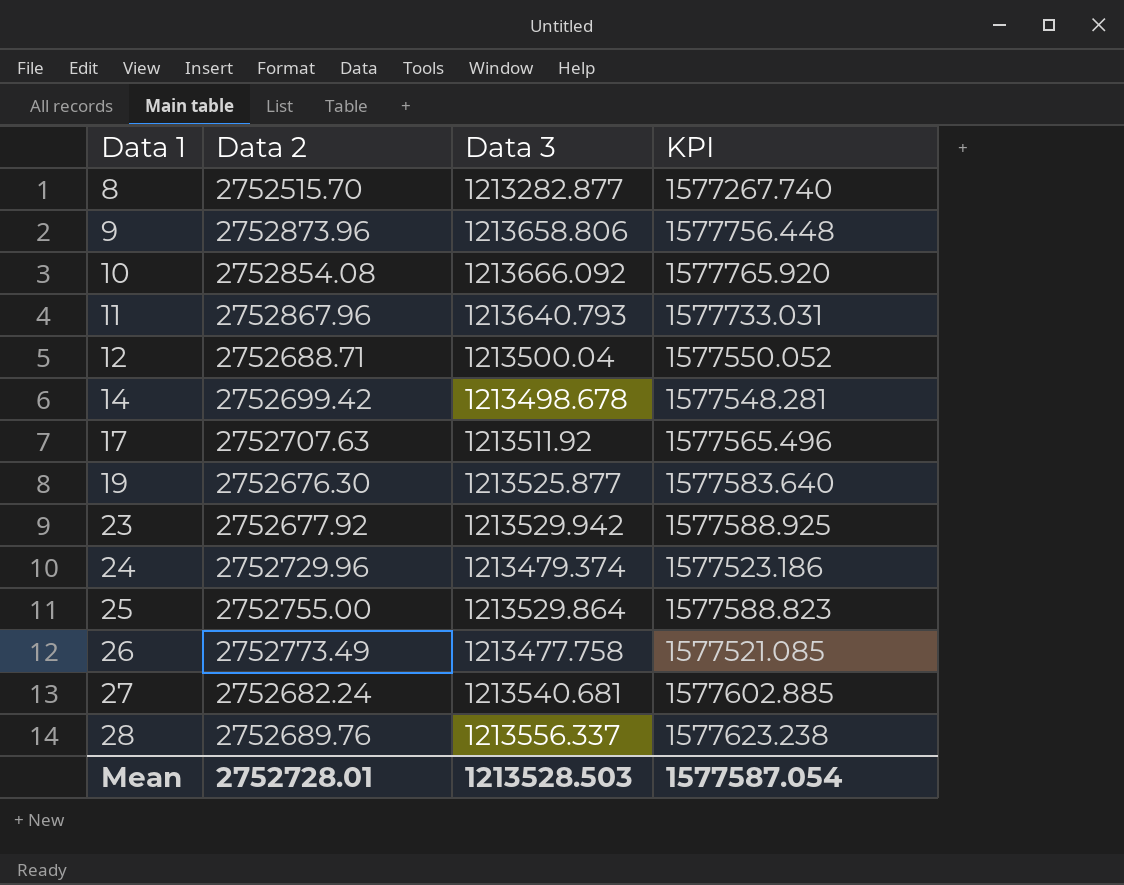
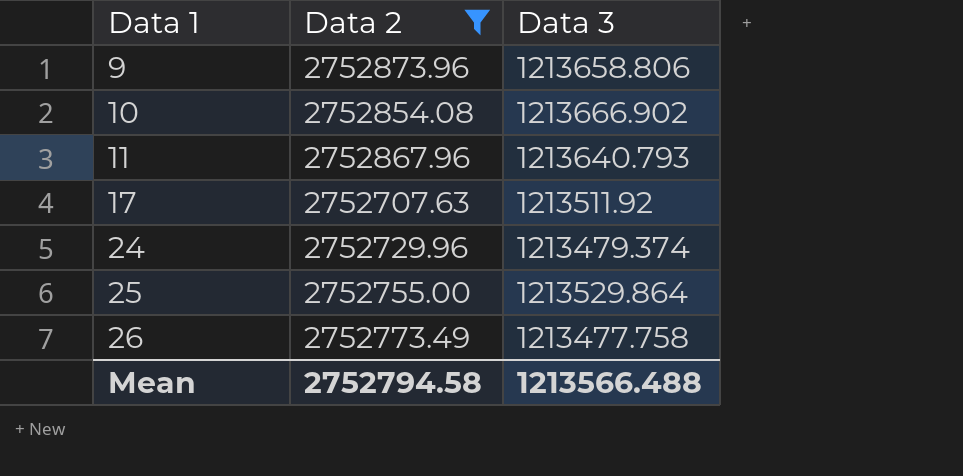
filter: none -> Data 2 >= 2752707.63
column KPI | formula: [Data 3] * 1.3 -> none
10 | Data 3: 1213666.092 -> 1213666.902
Mean | Data 2: 2752728.01 -> 2752794.58
Mean | Data 3: 1213528.503 -> 1213566.488

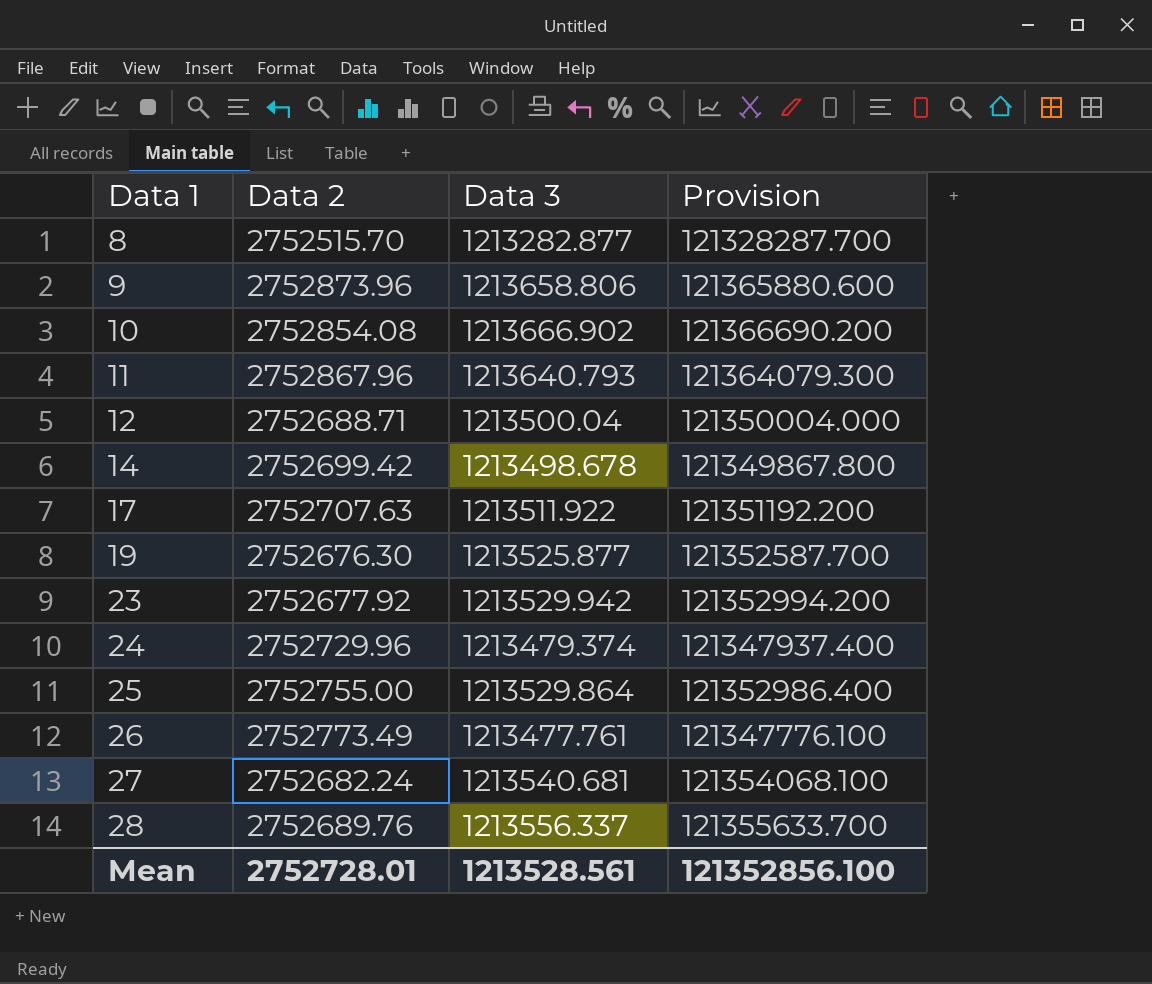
filter: Data 2 >= 2752707.63 -> none
column Provision | formula: none -> [Data 3] * 100
17 | Data 3: 1213511.92 -> 1213511.922
26 | Data 3: 1213477.758 -> 1213477.761
Mean | Data 2: 2752794.58 -> 2752728.01
Mean | Data 3: 1213566.488 -> 1213528.561

